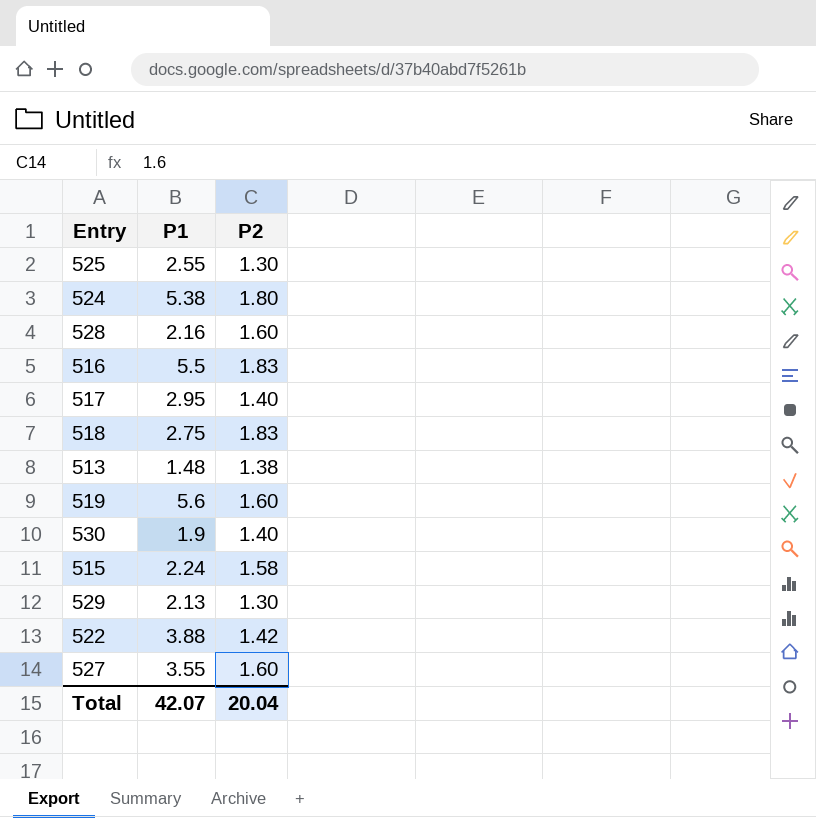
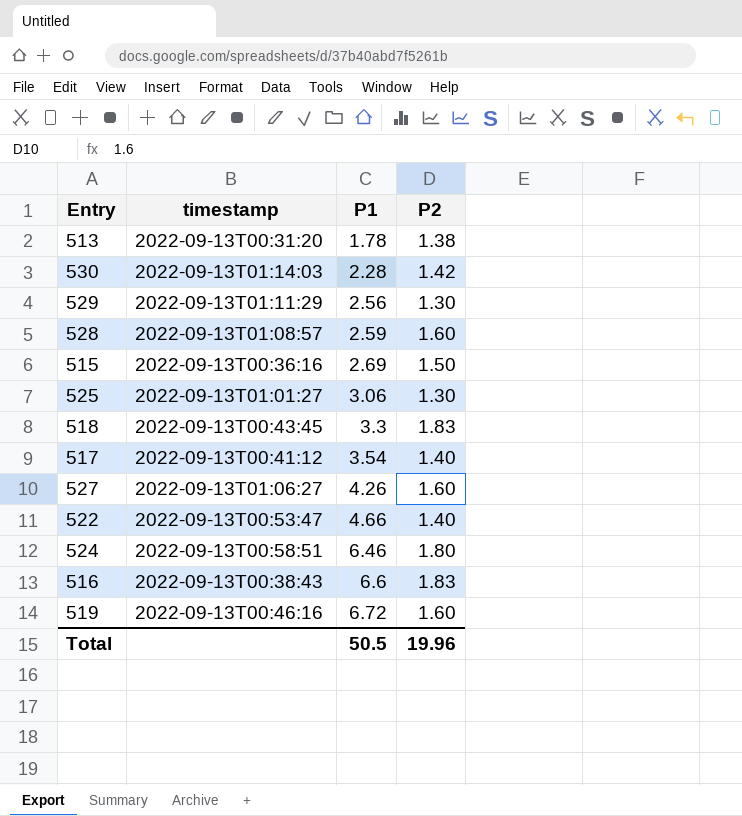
row order: none -> P1 ascending
column timestamp | position: none -> 2
513 | P1: 1.48 -> 1.78
530 | P1: 1.9 -> 2.28
530 | P2: 1.40 -> 1.42
529 | P1: 2.13 -> 2.56
528 | P1: 2.16 -> 2.59
515 | P1: 2.24 -> 2.69
515 | P2: 1.58 -> 1.50
525 | P1: 2.55 -> 3.06
518 | P1: 2.75 -> 3.3
517 | P1: 2.95 -> 3.54
527 | P1: 3.55 -> 4.26
522 | P1: 3.88 -> 4.66
522 | P2: 1.42 -> 1.40
524 | P1: 5.38 -> 6.46
516 | P1: 5.5 -> 6.6
519 | P1: 5.6 -> 6.72
Total | P1: 42.07 -> 50.5
Total | P2: 20.04 -> 19.96

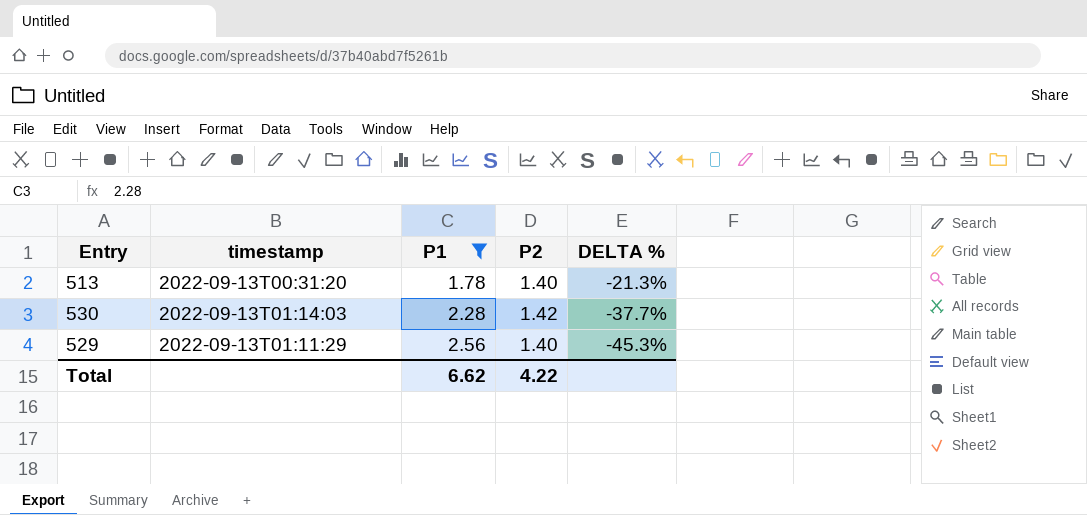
filter: none -> P1 <= 2.56
column DELTA % | formula: none -> ([P2] - [P1]) / [P1]
513 | P2: 1.38 -> 1.40
529 | P2: 1.30 -> 1.40
Total | P1: 50.5 -> 6.62
Total | P2: 19.96 -> 4.22

